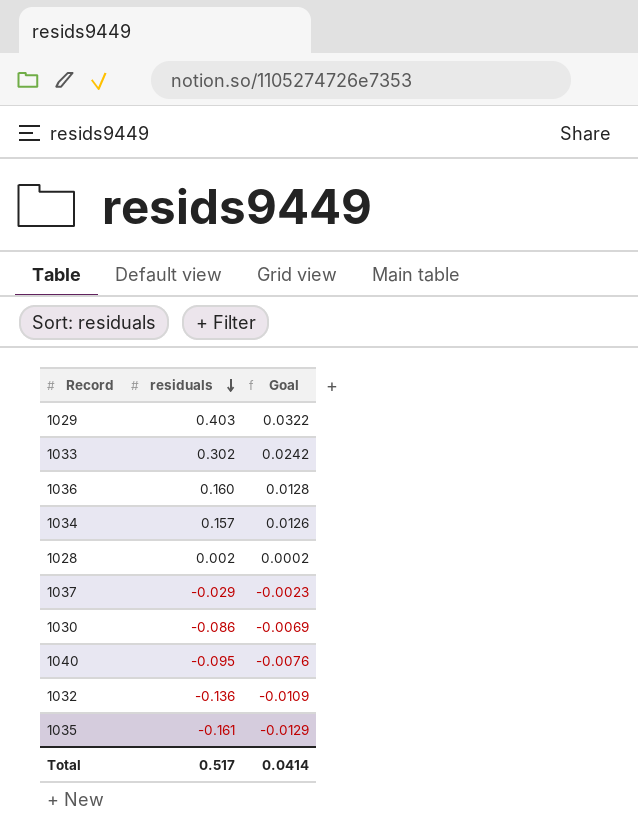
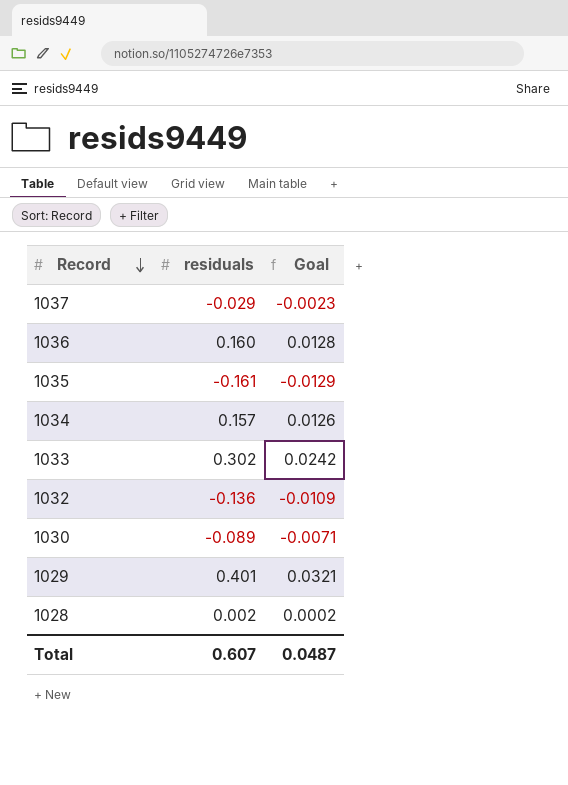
row order: residuals descending -> Record descending
row 1040: -0.095 | -0.0076 -> none
1030 | residuals: -0.086 -> -0.089
1030 | Goal: -0.0069 -> -0.0071
1029 | residuals: 0.403 -> 0.401
1029 | Goal: 0.0322 -> 0.0321
Total | residuals: 0.517 -> 0.607
Total | Goal: 0.0414 -> 0.0487

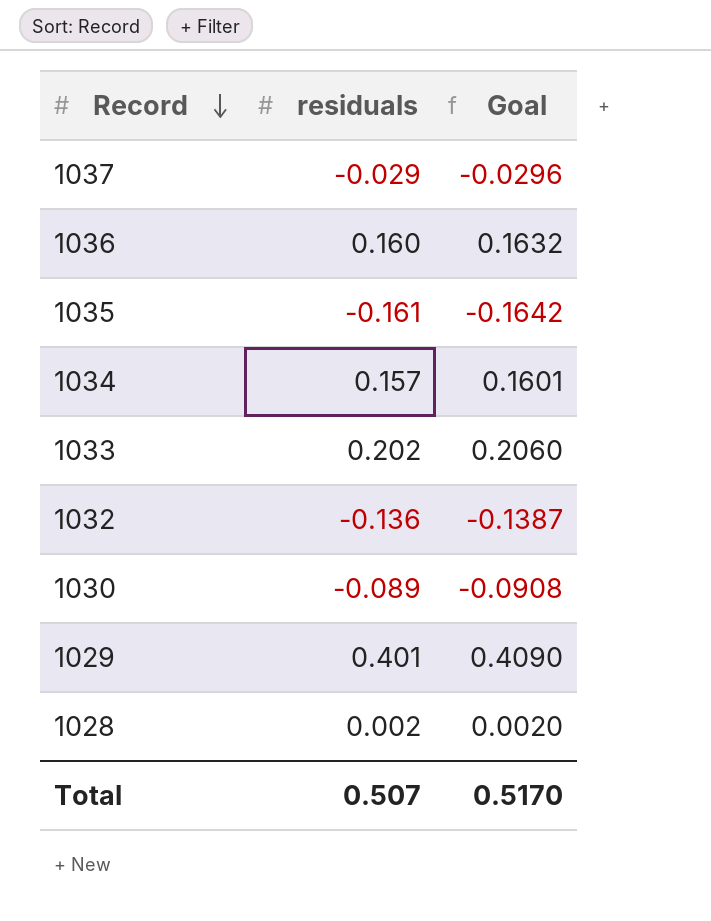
column Goal | formula: [residuals] * 0.08 -> [residuals] * 1.02
1033 | residuals: 0.302 -> 0.202
Total | residuals: 0.607 -> 0.507
Total | Goal: 0.0487 -> 0.5170

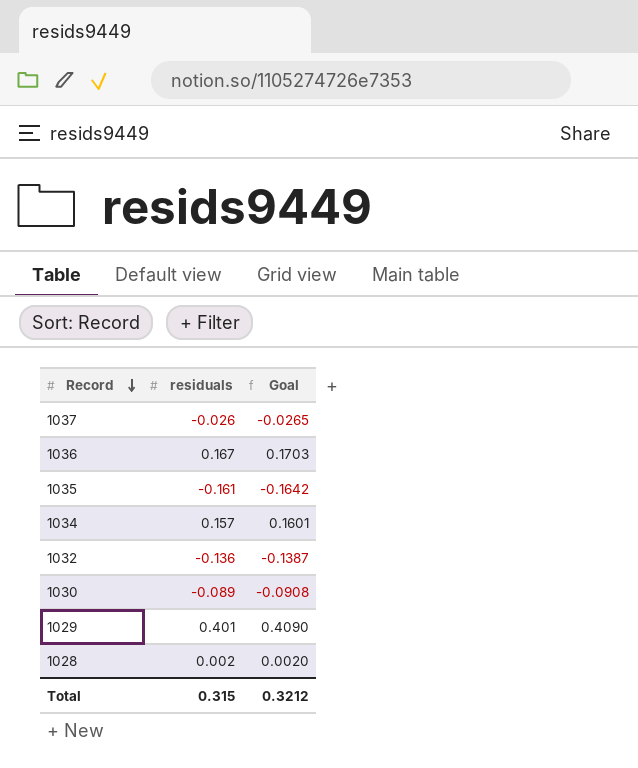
row 1033: 0.202 | 0.2060 -> none
1037 | residuals: -0.029 -> -0.026
1037 | Goal: -0.0296 -> -0.0265
1036 | residuals: 0.160 -> 0.167
1036 | Goal: 0.1632 -> 0.1703
Total | residuals: 0.507 -> 0.315
Total | Goal: 0.5170 -> 0.3212

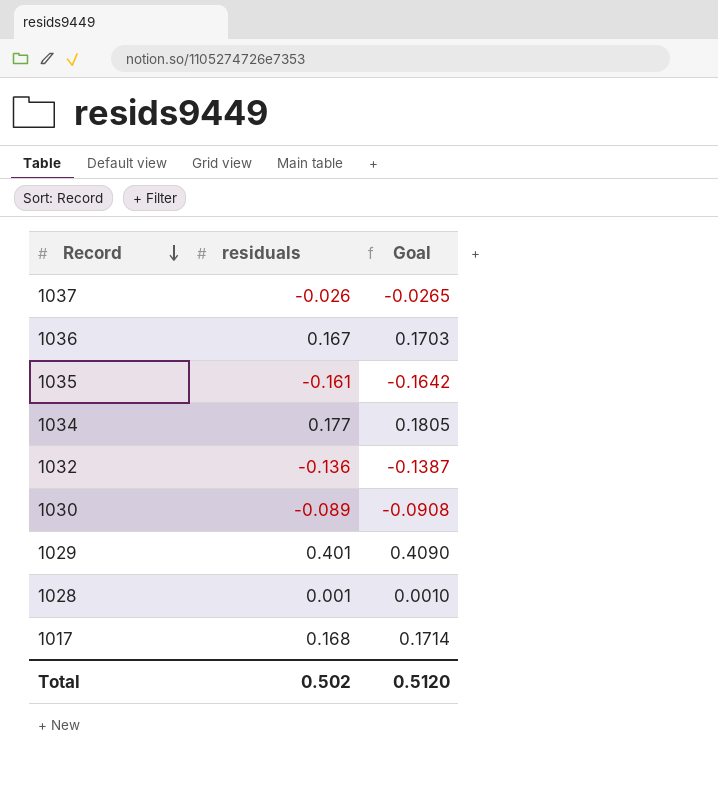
1034 | residuals: 0.157 -> 0.177
1034 | Goal: 0.1601 -> 0.1805
1028 | residuals: 0.002 -> 0.001
1028 | Goal: 0.0020 -> 0.0010
row 1017: none -> 0.168 | 0.1714
Total | residuals: 0.315 -> 0.502
Total | Goal: 0.3212 -> 0.5120

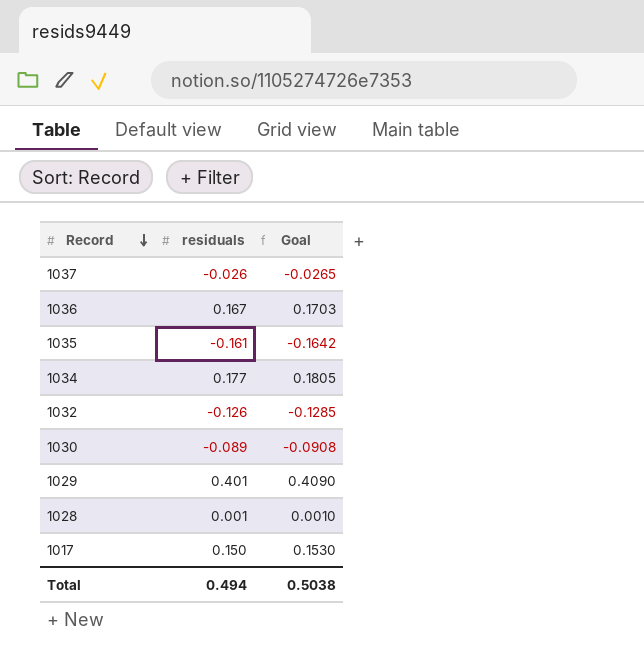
1032 | residuals: -0.136 -> -0.126
1032 | Goal: -0.1387 -> -0.1285
1017 | residuals: 0.168 -> 0.150
1017 | Goal: 0.1714 -> 0.1530
Total | residuals: 0.502 -> 0.494
Total | Goal: 0.5120 -> 0.5038

